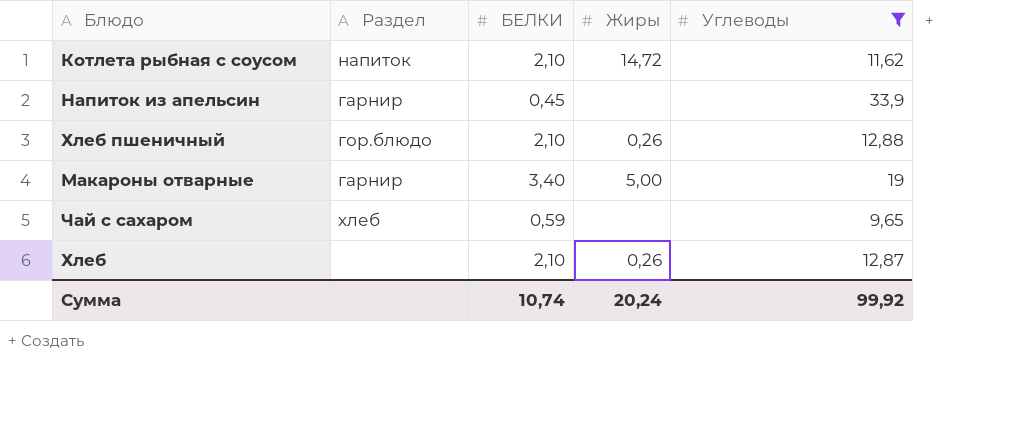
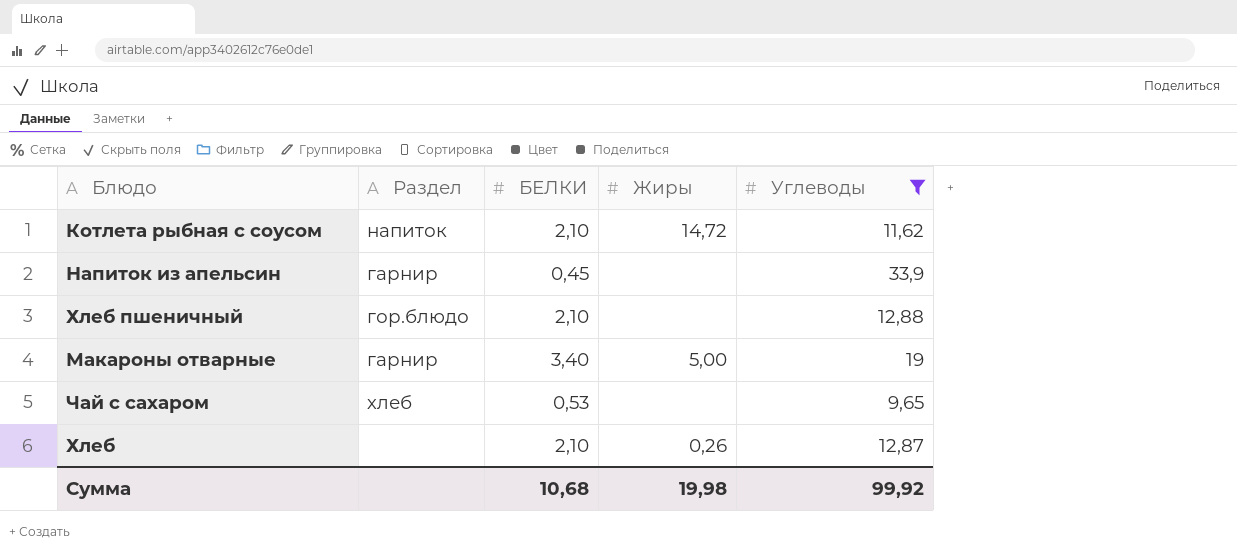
Хлеб пшеничный | Жиры: 0,26 -> none
Чай с сахаром | БЕЛКИ: 0,59 -> 0,53
Сумма | БЕЛКИ: 10,74 -> 10,68
Сумма | Жиры: 20,24 -> 19,98

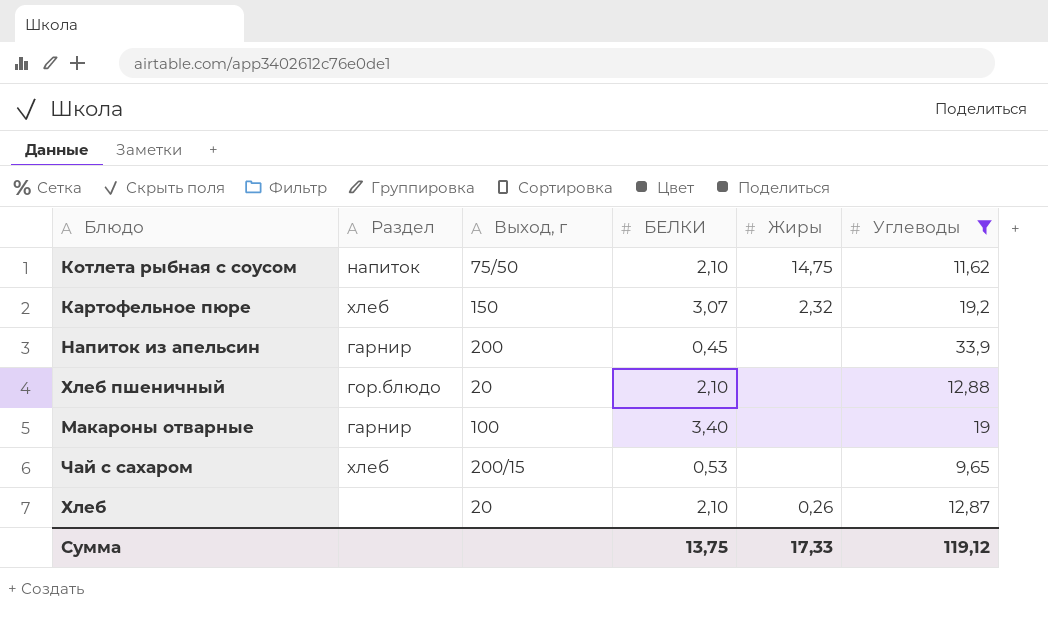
column Выход, г | position: none -> 3
Котлета рыбная с соусом | Жиры: 14,72 -> 14,75
row Картофельное пюре: none -> хлеб | 150 | 3,07 | 2,32 | 19,2
Макароны отварные | Жиры: 5,00 -> none
Сумма | БЕЛКИ: 10,68 -> 13,75
Сумма | Жиры: 19,98 -> 17,33
Сумма | Углеводы: 99,92 -> 119,12

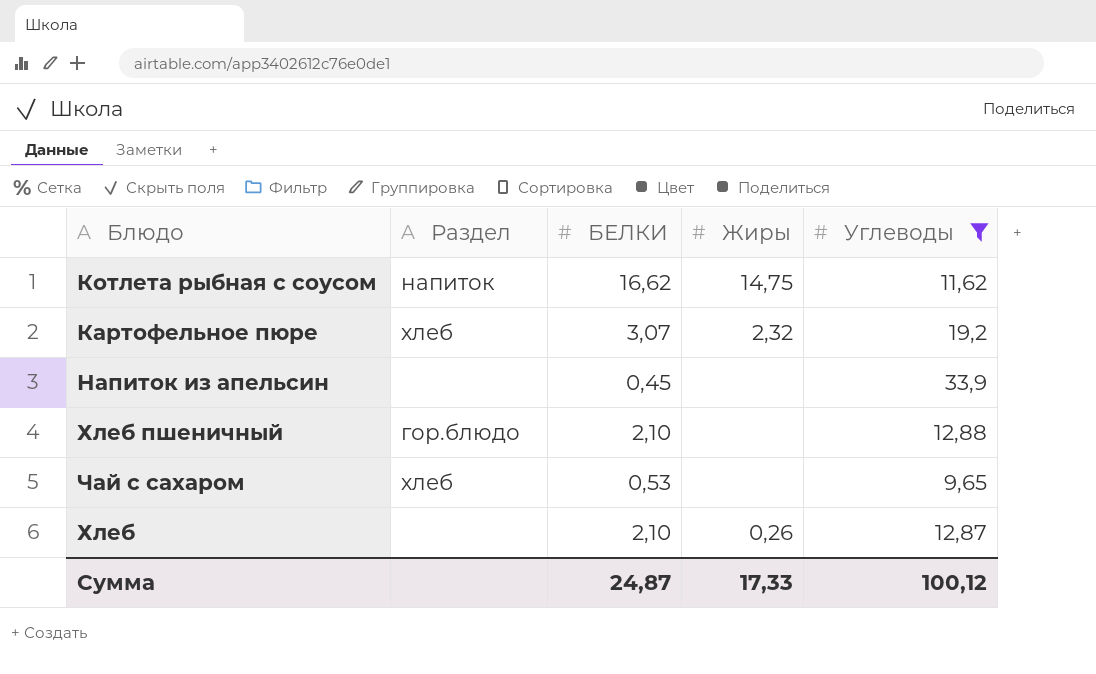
column Выход, г | position: 3 -> none
row Макароны отварные: гарнир | 100 | 3,40 | none | 19 -> none
Котлета рыбная с соусом | БЕЛКИ: 2,10 -> 16,62
Напиток из апельсин | Раздел: гарнир -> none
Сумма | БЕЛКИ: 13,75 -> 24,87
Сумма | Углеводы: 119,12 -> 100,12

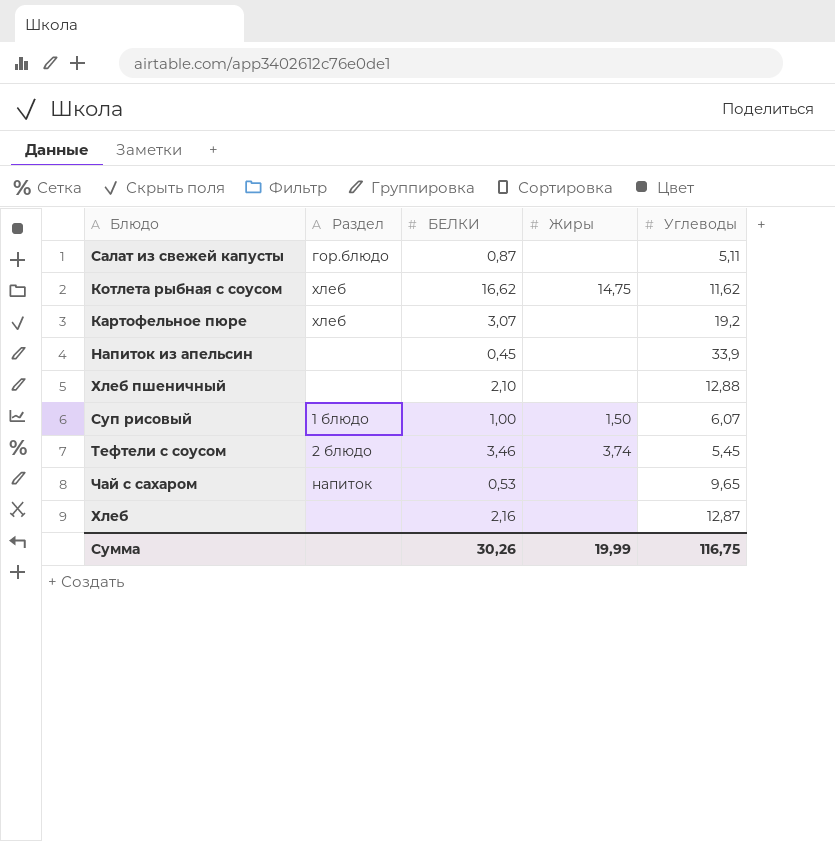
filter: Углеводы >= 9,65 -> none
Котлета рыбная с соусом | Раздел: напиток -> хлеб
Картофельное пюре | Жиры: 2,32 -> none
Хлеб пшеничный | Раздел: гор.блюдо -> none
Чай с сахаром | Раздел: хлеб -> напиток
Хлеб | БЕЛКИ: 2,10 -> 2,16
Хлеб | Жиры: 0,26 -> none
Сумма | БЕЛКИ: 24,87 -> 30,26
Сумма | Жиры: 17,33 -> 19,99
Сумма | Углеводы: 100,12 -> 116,75

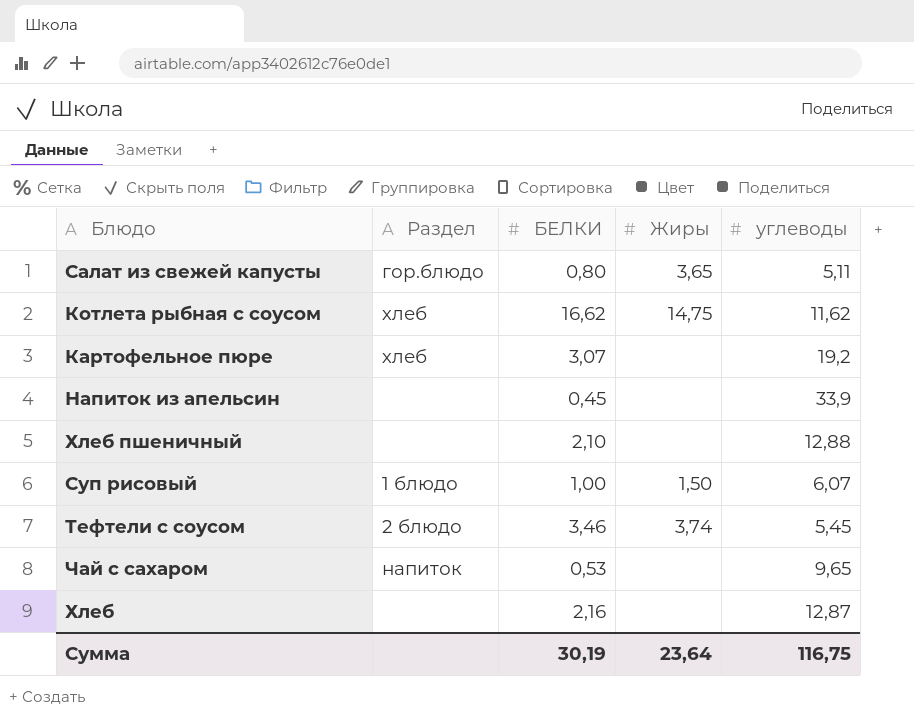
column name: Углеводы -> углеводы
Салат из свежей капусты | БЕЛКИ: 0,87 -> 0,80
Салат из свежей капусты | Жиры: none -> 3,65
Сумма | БЕЛКИ: 30,26 -> 30,19
Сумма | Жиры: 19,99 -> 23,64

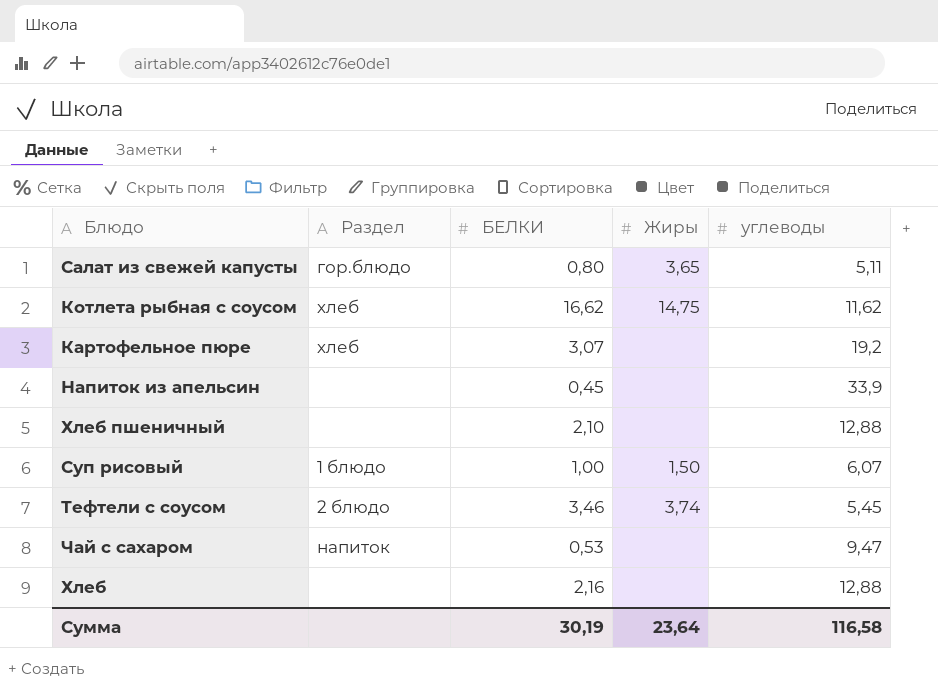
Чай с сахаром | углеводы: 9,65 -> 9,47
Хлеб | углеводы: 12,87 -> 12,88
Сумма | углеводы: 116,75 -> 116,58

